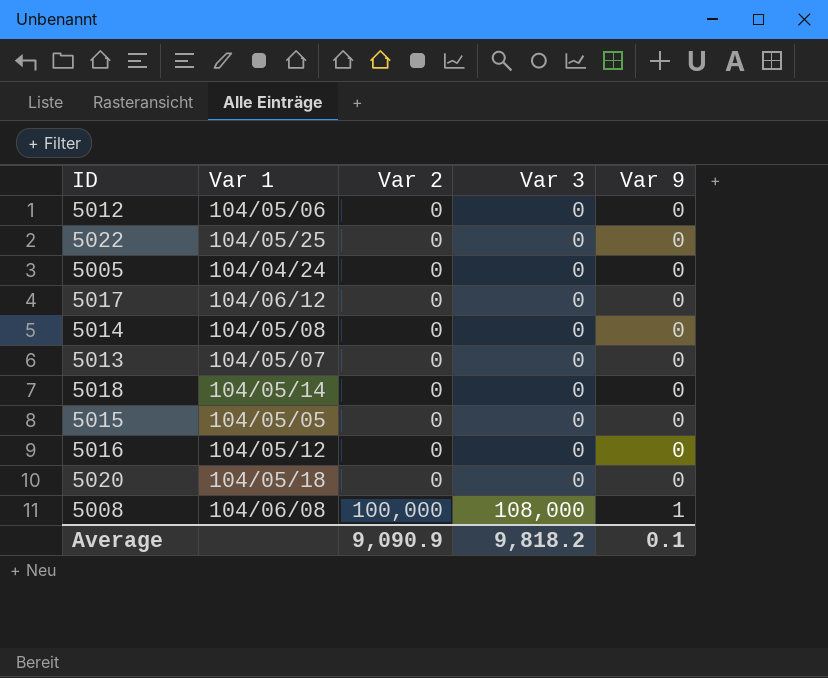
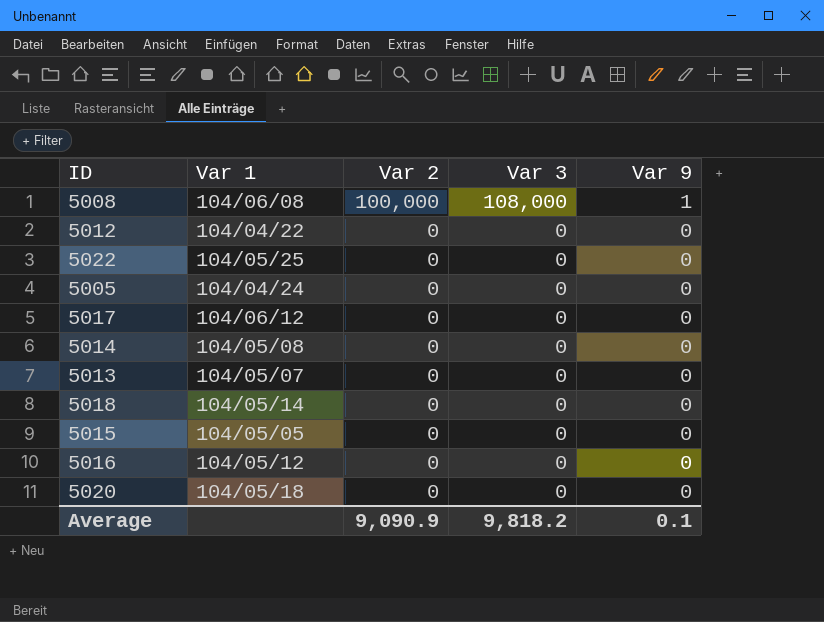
row order: Var 2 ascending -> Var 2 descending
5012 | Var 1: 104/05/06 -> 104/04/22

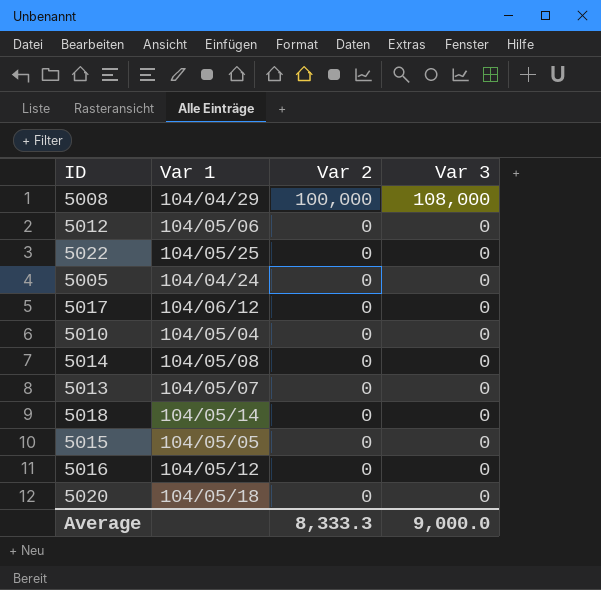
column Var 9 | position: 5 -> none
5008 | Var 1: 104/06/08 -> 104/04/29
5012 | Var 1: 104/04/22 -> 104/05/06
row 5010: none -> 104/05/04 | 0 | 0
Average | Var 2: 9,090.9 -> 8,333.3
Average | Var 3: 9,818.2 -> 9,000.0

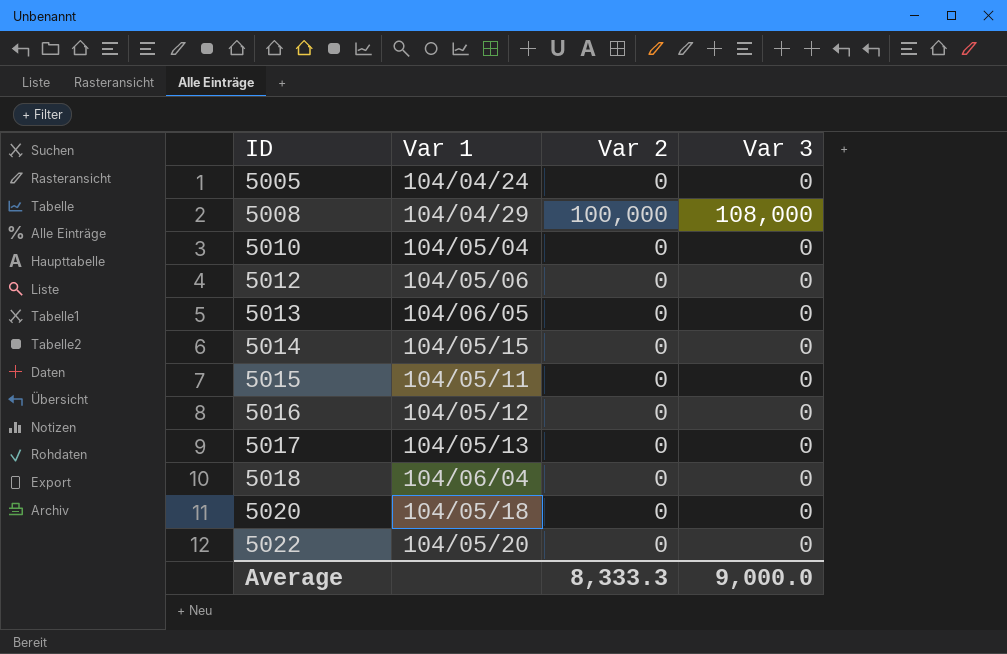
row order: Var 2 descending -> ID ascending
5013 | Var 1: 104/05/07 -> 104/06/05
5014 | Var 1: 104/05/08 -> 104/05/15
5015 | Var 1: 104/05/05 -> 104/05/11
5017 | Var 1: 104/06/12 -> 104/05/13
5018 | Var 1: 104/05/14 -> 104/06/04
5022 | Var 1: 104/05/25 -> 104/05/20

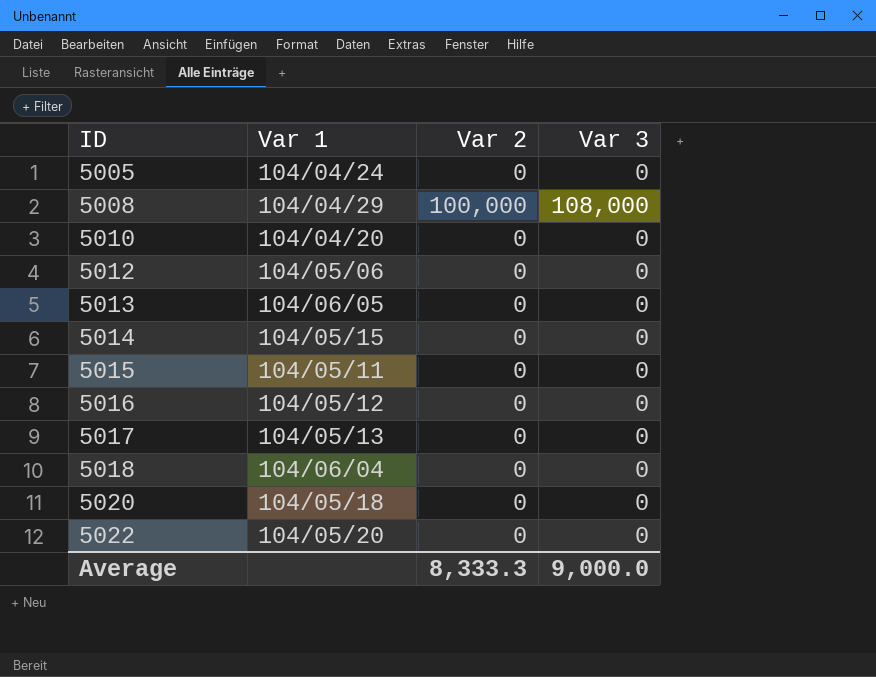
5010 | Var 1: 104/05/04 -> 104/04/20

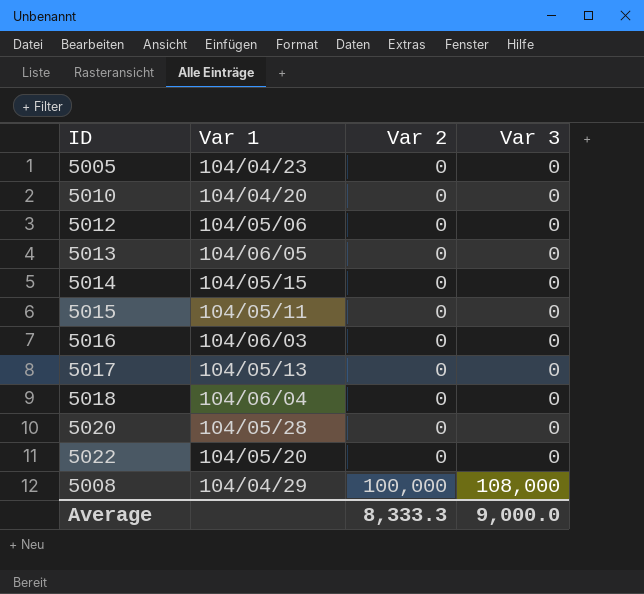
row order: ID ascending -> Var 2 ascending
5005 | Var 1: 104/04/24 -> 104/04/23
5016 | Var 1: 104/05/12 -> 104/06/03
5020 | Var 1: 104/05/18 -> 104/05/28

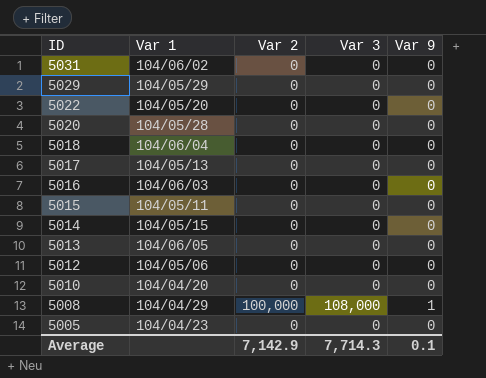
row order: Var 2 ascending -> ID descending
column Var 9 | position: none -> 5
row 5031: none -> 104/06/02 | 0 | 0 | 0
row 5029: none -> 104/05/29 | 0 | 0 | 0
Average | Var 2: 8,333.3 -> 7,142.9
Average | Var 3: 9,000.0 -> 7,714.3

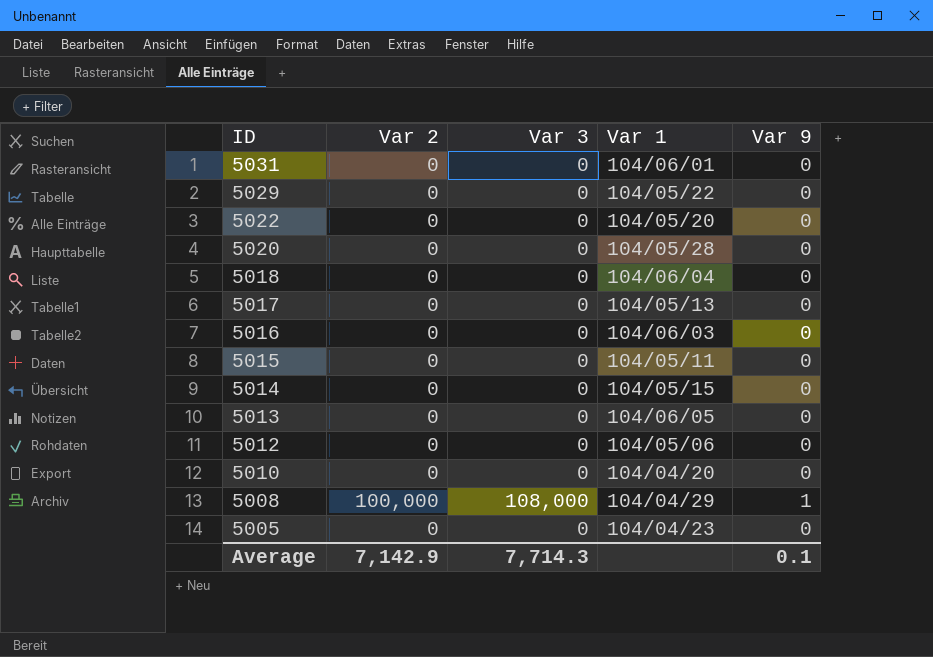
column Var 1 | position: 2 -> 4
5031 | Var 1: 104/06/02 -> 104/06/01
5029 | Var 1: 104/05/29 -> 104/05/22

